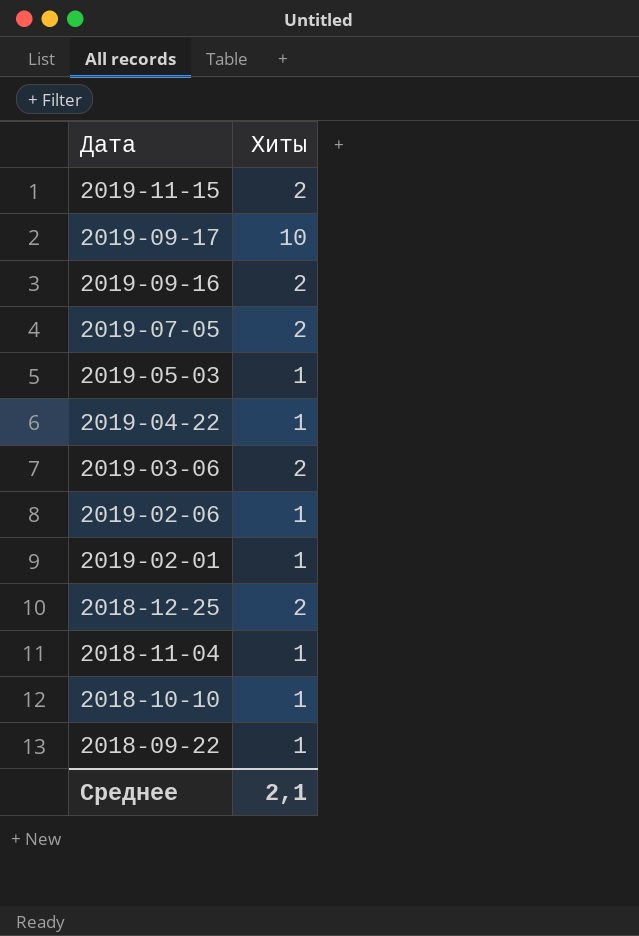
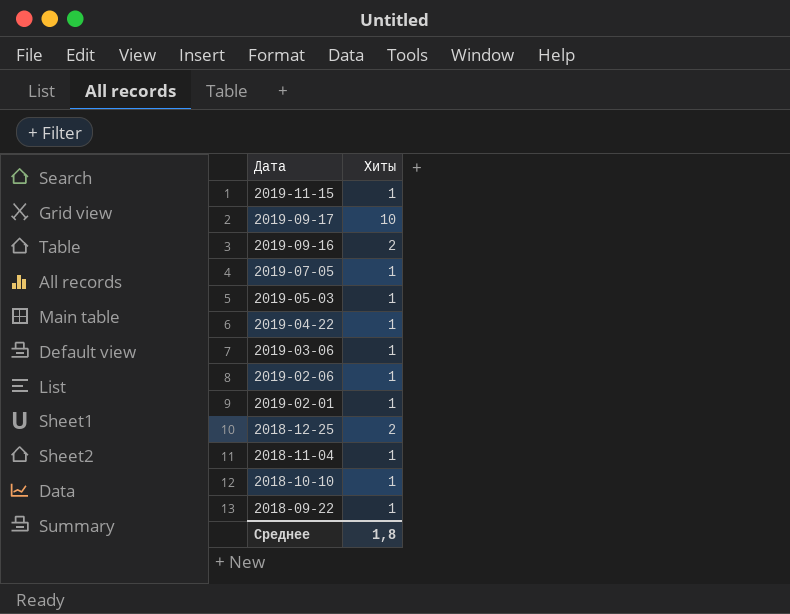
2019-11-15 | Хиты: 2 -> 1
2019-07-05 | Хиты: 2 -> 1
2019-03-06 | Хиты: 2 -> 1
Среднее | Хиты: 2,1 -> 1,8

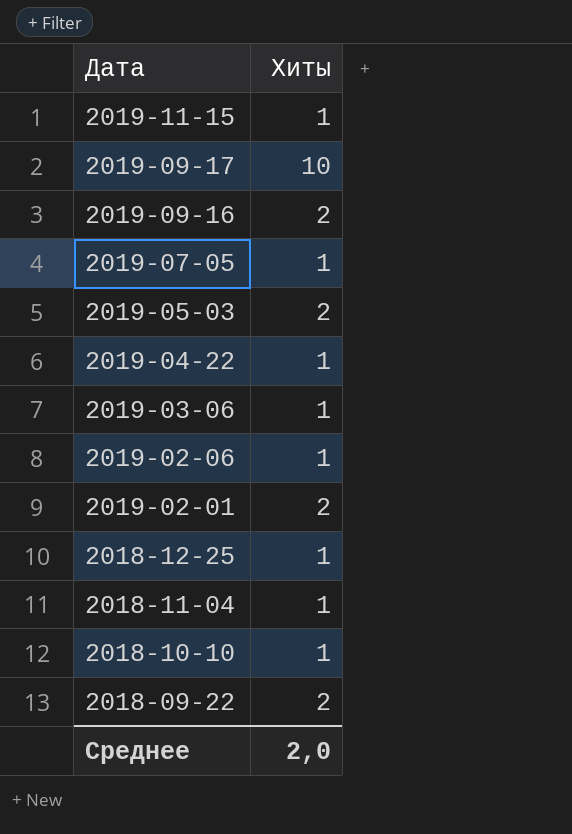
2019-05-03 | Хиты: 1 -> 2
2019-02-01 | Хиты: 1 -> 2
2018-12-25 | Хиты: 2 -> 1
2018-09-22 | Хиты: 1 -> 2
Среднее | Хиты: 1,8 -> 2,0

